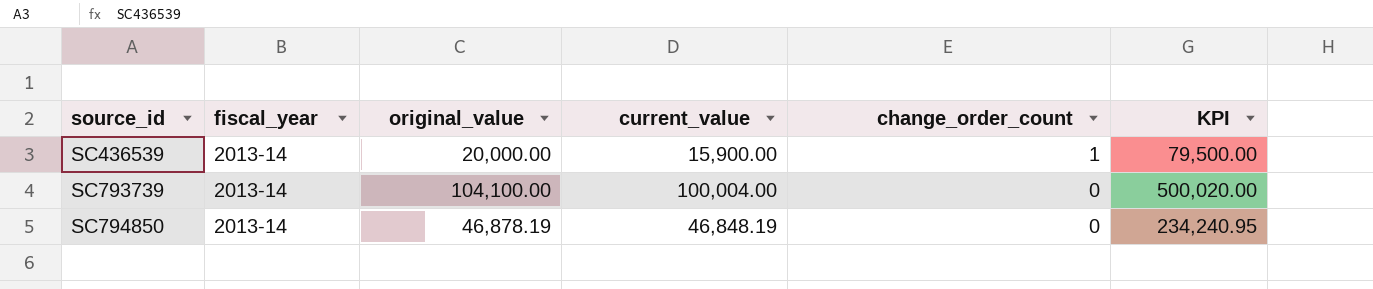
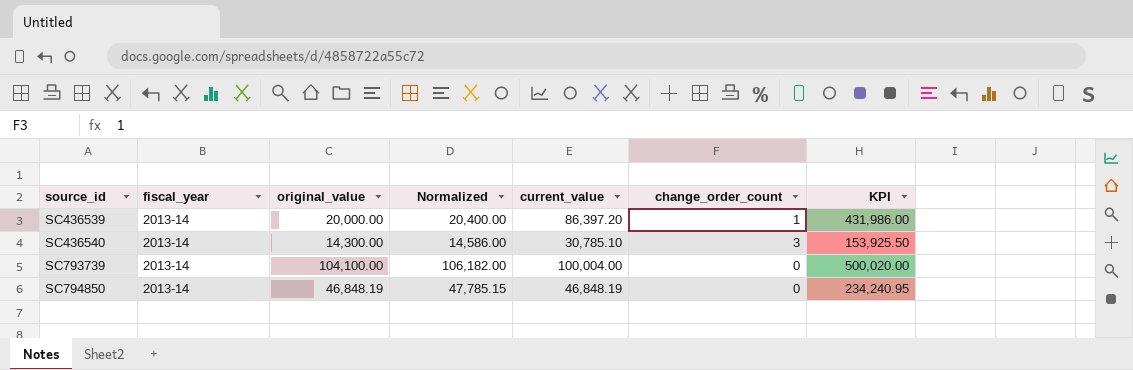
column Normalized | formula: none -> [original_value] * 1.02
SC436539 | current_value: 15,900.00 -> 86,397.20
SC436539 | KPI: 79,500.00 -> 431,986.00
row SC436540: none -> 2013-14 | 14,300.00 | 14,586.00 | 30,785.10 | 3 | 153,925.50
SC794850 | original_value: 46,878.19 -> 46,848.19

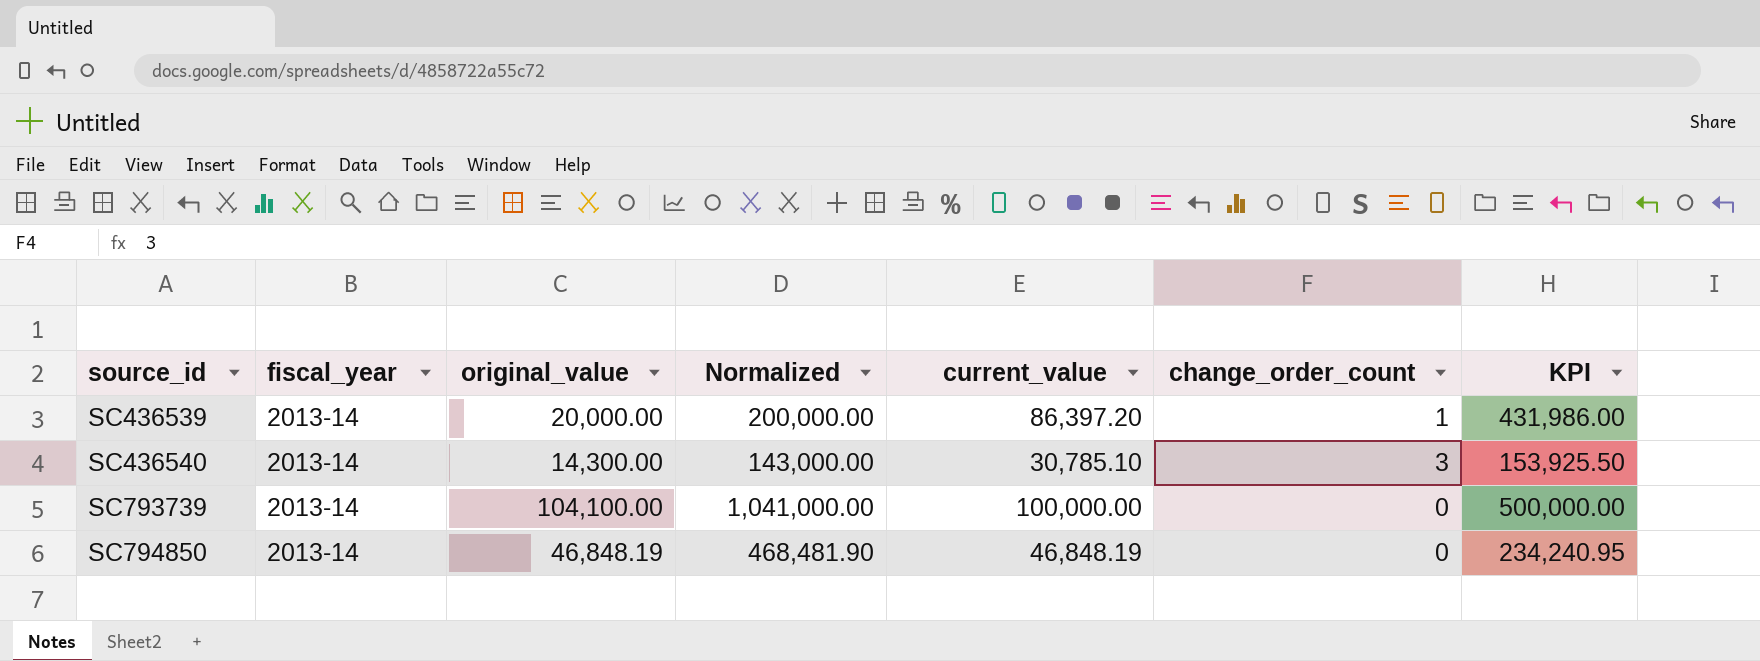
column Normalized | formula: [original_value] * 1.02 -> [original_value] * 10
SC793739 | current_value: 100,004.00 -> 100,000.00
SC793739 | KPI: 500,020.00 -> 500,000.00

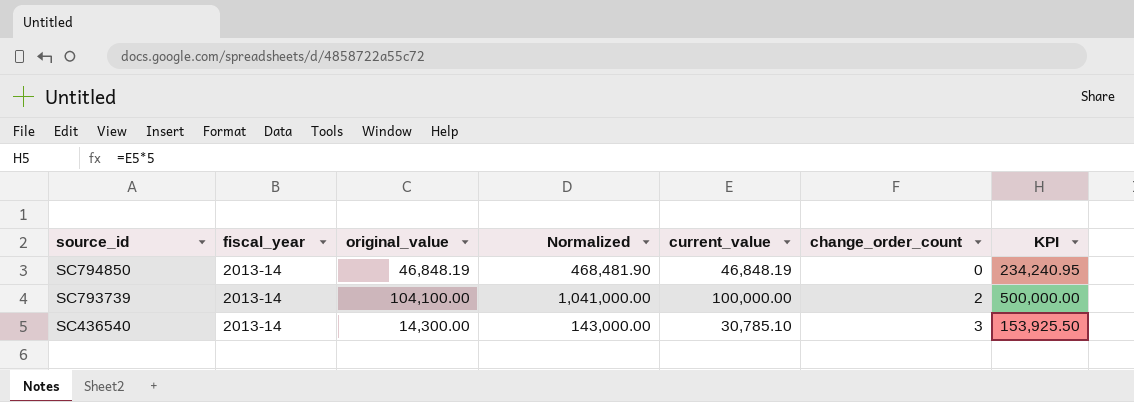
row order: source_id ascending -> source_id descending
row SC436539: 2013-14 | 20,000.00 | 200,000.00 | 86,397.20 | 1 | 431,986.00 -> none
SC793739 | change_order_count: 0 -> 2

